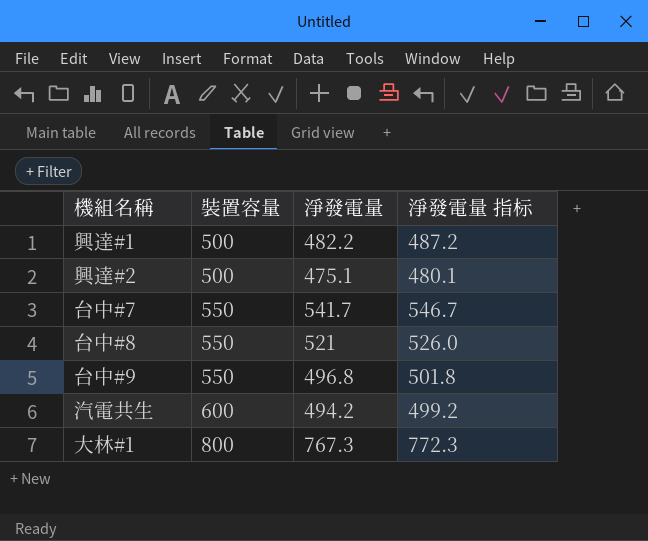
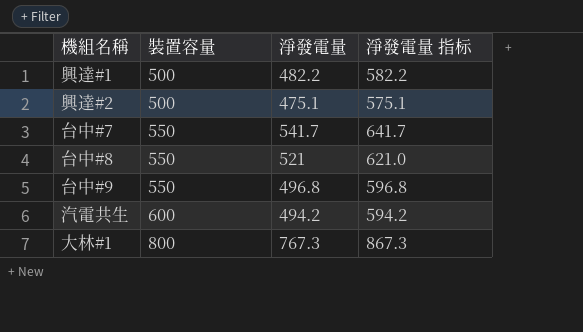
column 淨發電量 指标 | formula: [淨發電量] + 5 -> [淨發電量] + 100

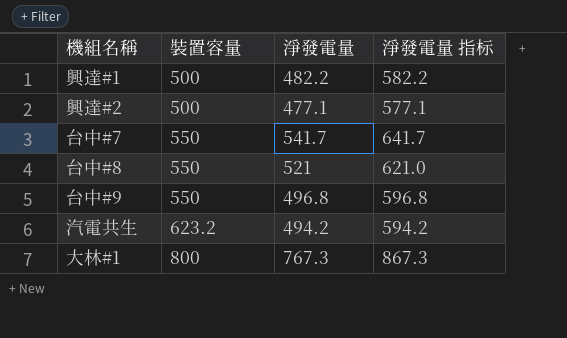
興達#2 | 淨發電量: 475.1 -> 477.1
興達#2 | 淨發電量 指标: 575.1 -> 577.1
汽電共生 | 裝置容量: 600 -> 623.2

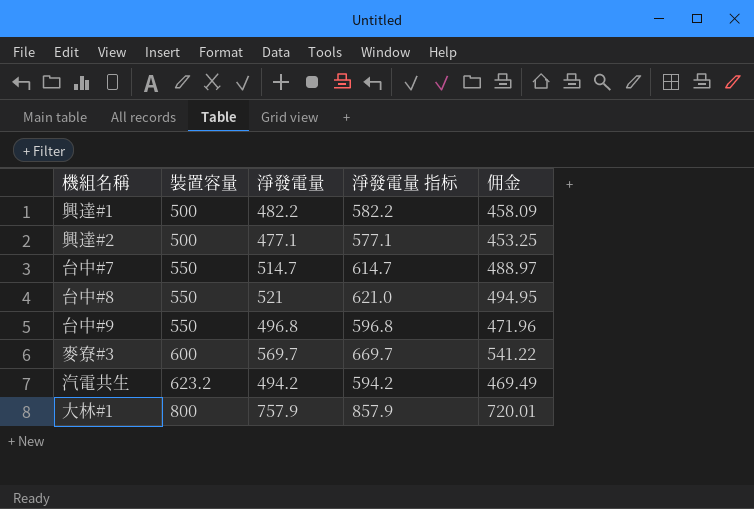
column 佣金 | formula: none -> [淨發電量] * 0.95
台中#7 | 淨發電量: 541.7 -> 514.7
台中#7 | 淨發電量 指标: 641.7 -> 614.7
row 麥寮#3: none -> 600 | 569.7 | 669.7 | 541.22
大林#1 | 淨發電量: 767.3 -> 757.9
大林#1 | 淨發電量 指标: 867.3 -> 857.9

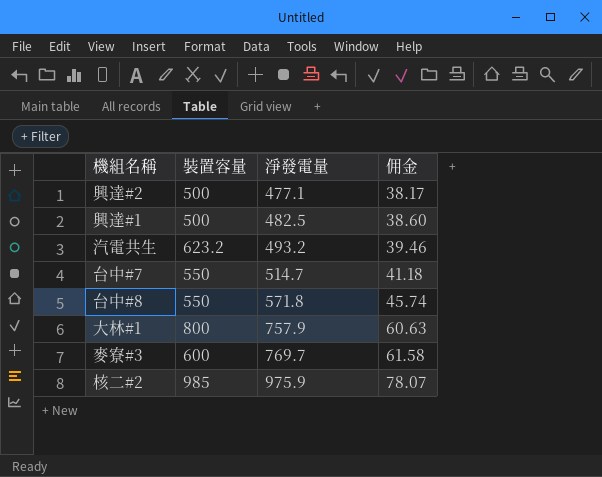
row order: 裝置容量 ascending -> 淨發電量 ascending
column 淨發電量 指标 | formula: [淨發電量] + 100 -> none
column 佣金 | formula: [淨發電量] * 0.95 -> [淨發電量] * 0.08
row 台中#9: 550 | 496.8 | 596.8 | 471.96 -> none
興達#1 | 淨發電量: 482.2 -> 482.5
汽電共生 | 淨發電量: 494.2 -> 493.2
台中#8 | 淨發電量: 521 -> 571.8
麥寮#3 | 淨發電量: 569.7 -> 769.7
row 核二#2: none -> 985 | 975.9 | 78.07

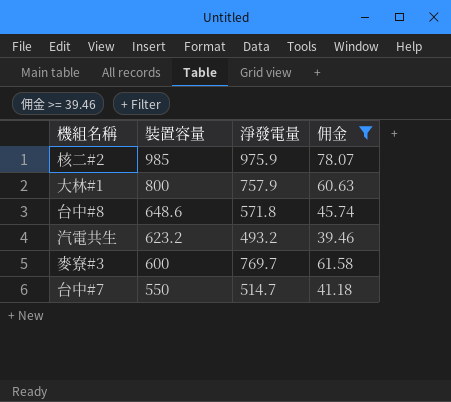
filter: none -> 佣金 >= 39.46
row order: 淨發電量 ascending -> 裝置容量 descending
台中#8 | 裝置容量: 550 -> 648.6

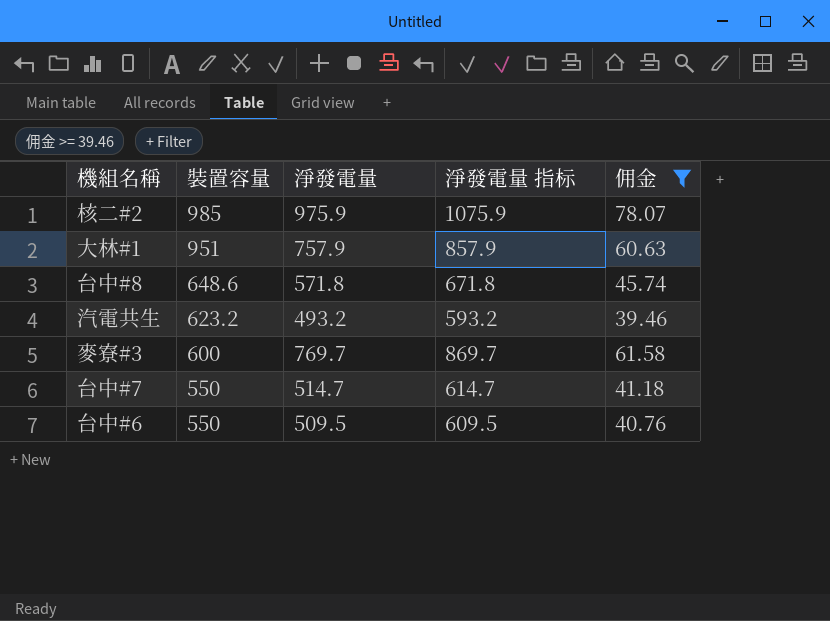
column 淨發電量 指标 | formula: none -> [淨發電量] + 100
大林#1 | 裝置容量: 800 -> 951
row 台中#6: none -> 550 | 509.5 | 609.5 | 40.76

